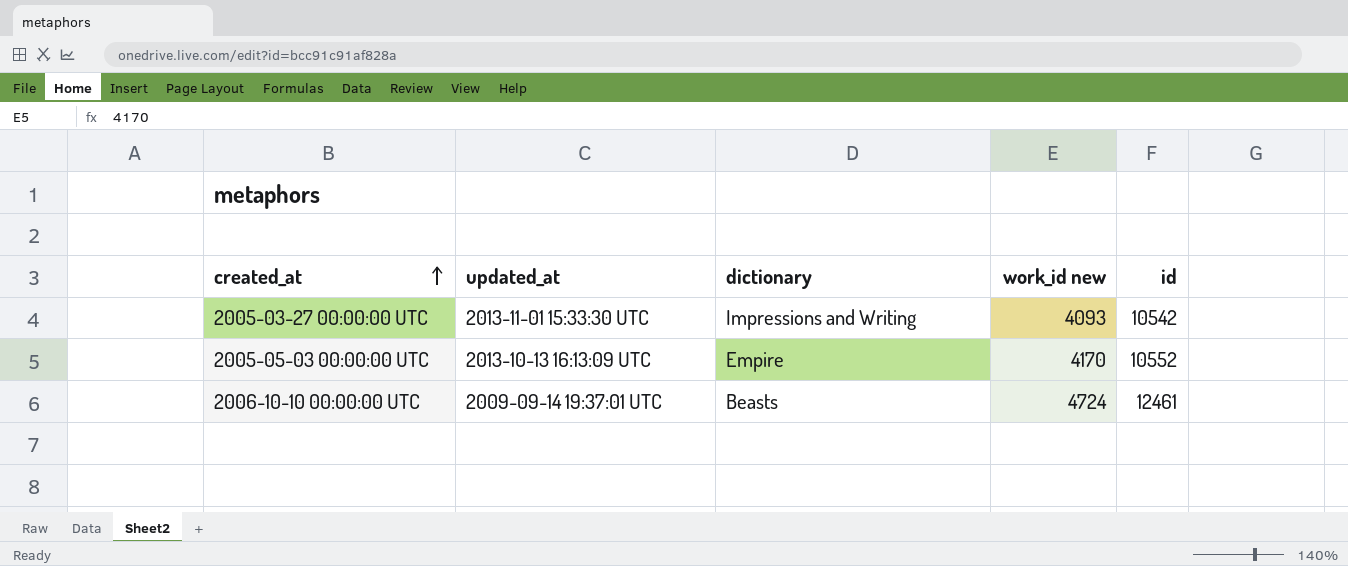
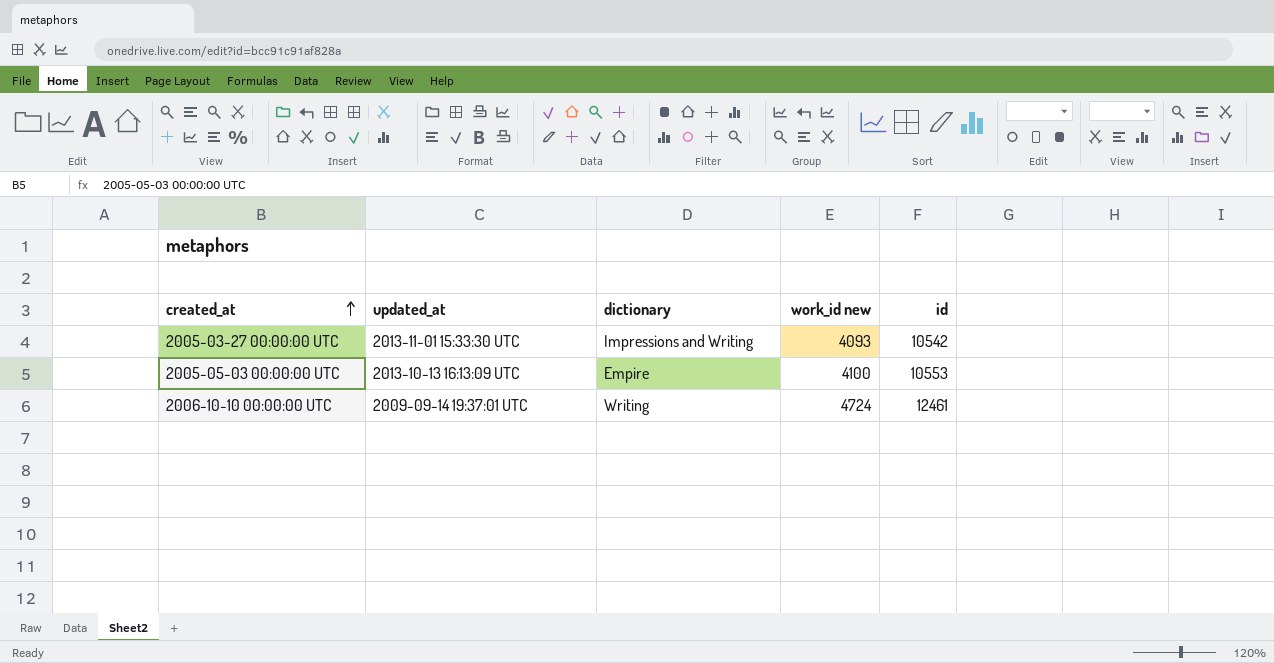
2005-05-03 00:00:00 UTC | work_id new: 4170 -> 4100
2005-05-03 00:00:00 UTC | id: 10552 -> 10553
2006-10-10 00:00:00 UTC | dictionary: Beasts -> Writing

